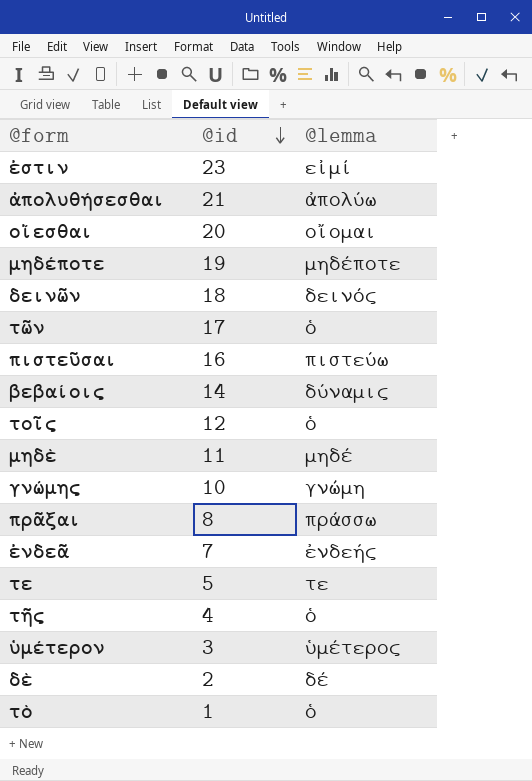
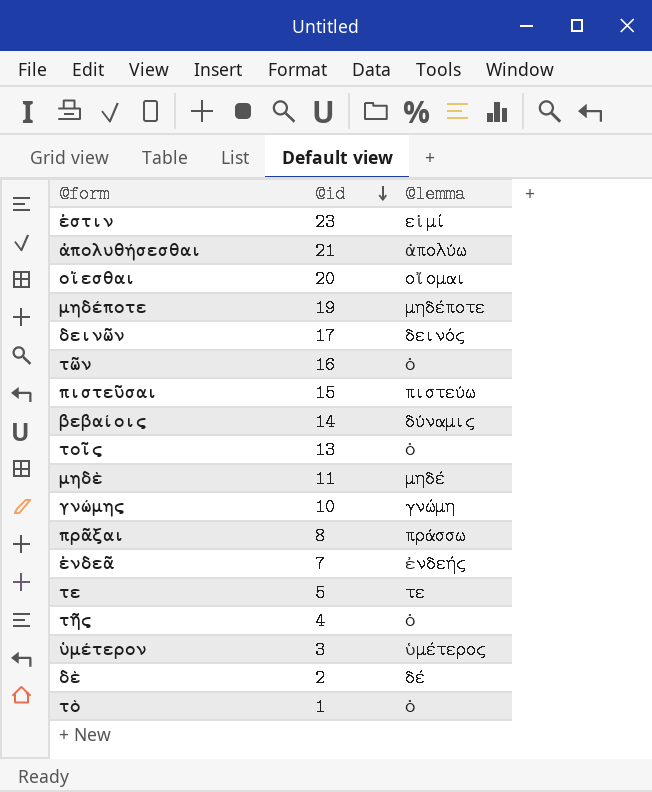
δεινῶν | @id: 18 -> 17
τῶν | @id: 17 -> 16
πιστεῦσαι | @id: 16 -> 15
τοῖς | @id: 12 -> 13

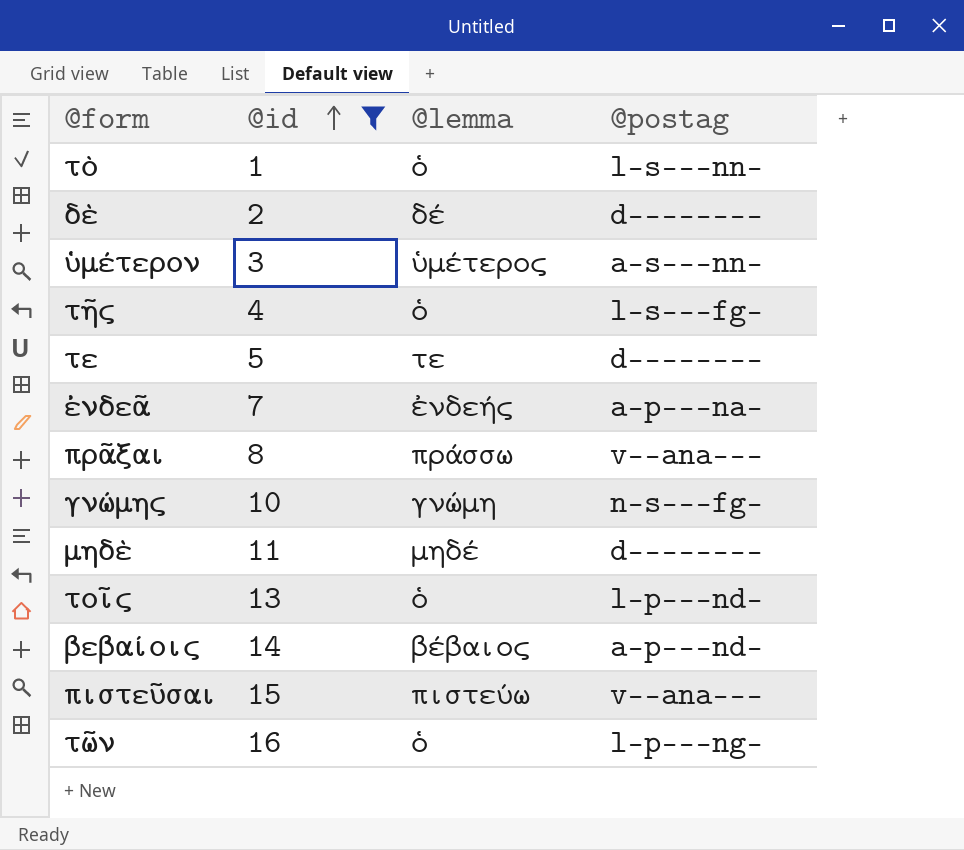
filter: none -> @id <= 16
row order: @id descending -> @id ascending
column @postag | position: none -> 4
βεβαίοις | @lemma: δύναμις -> βέβαιος

